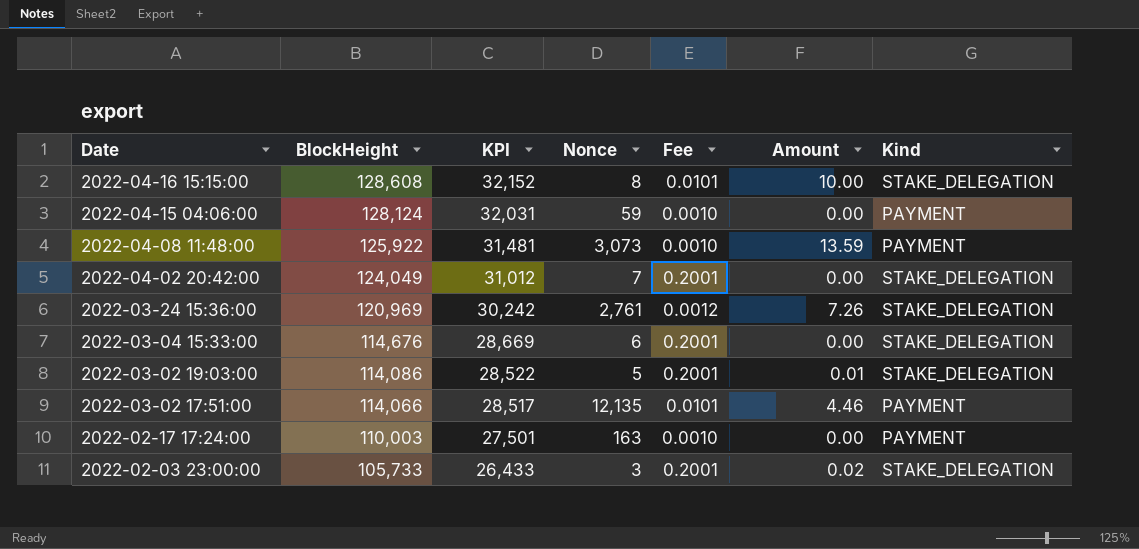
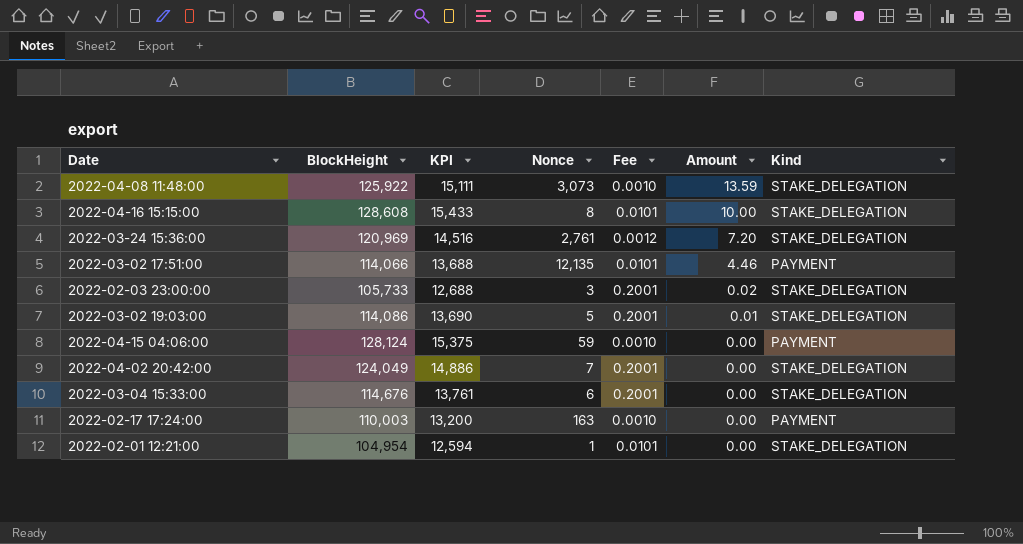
row order: Date descending -> Amount descending
column KPI | formula: [BlockHeight] * 0.25 -> [BlockHeight] * 0.12
2022-04-08 11:48:00 | Kind: PAYMENT -> STAKE_DELEGATION
2022-03-24 15:36:00 | Amount: 7.26 -> 7.20
row 2022-02-01 12:21:00: none -> 104,954 | 12,594 | 1 | 0.0101 | 0.00 | STAKE_DELEGATION

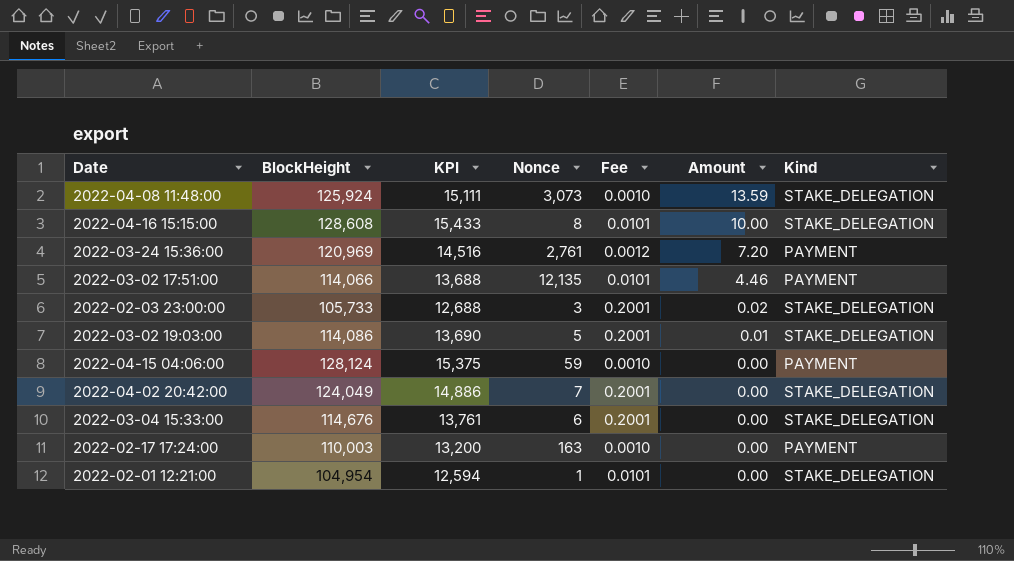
2022-04-08 11:48:00 | BlockHeight: 125,922 -> 125,924
2022-03-24 15:36:00 | Kind: STAKE_DELEGATION -> PAYMENT

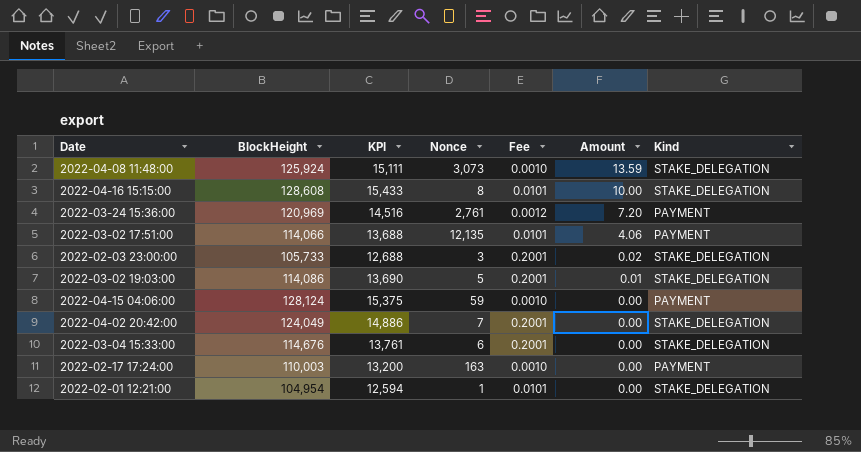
2022-03-02 17:51:00 | Amount: 4.46 -> 4.06

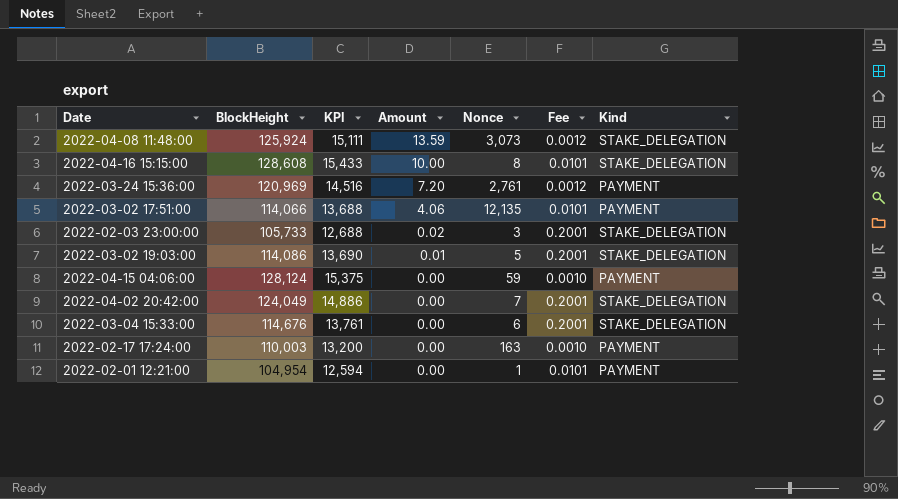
column Amount | position: 6 -> 4
2022-04-08 11:48:00 | Fee: 0.0010 -> 0.0012
2022-02-01 12:21:00 | Kind: STAKE_DELEGATION -> PAYMENT

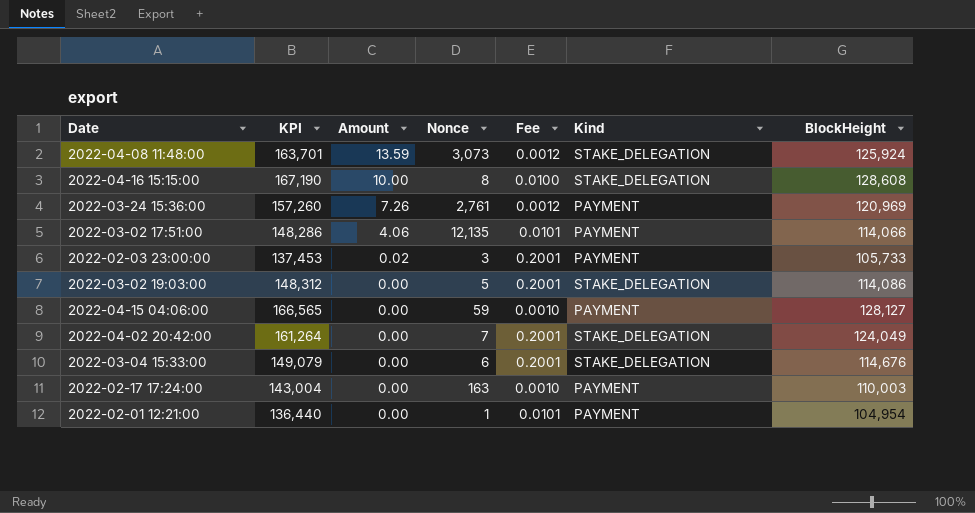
column KPI | formula: [BlockHeight] * 0.12 -> [BlockHeight] * 1.3
column BlockHeight | position: 2 -> 7
2022-04-16 15:15:00 | Fee: 0.0101 -> 0.0100
2022-03-24 15:36:00 | Amount: 7.20 -> 7.26
2022-02-03 23:00:00 | Kind: STAKE_DELEGATION -> PAYMENT
2022-03-02 19:03:00 | Amount: 0.01 -> 0.00
2022-04-15 04:06:00 | BlockHeight: 128,124 -> 128,127

